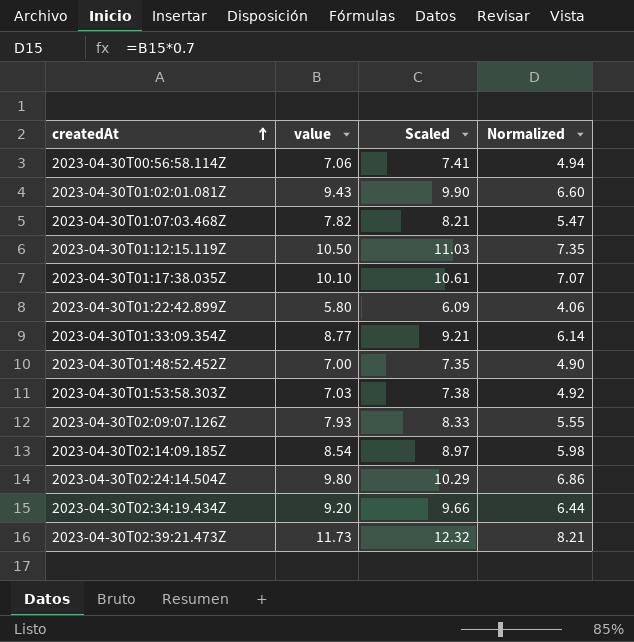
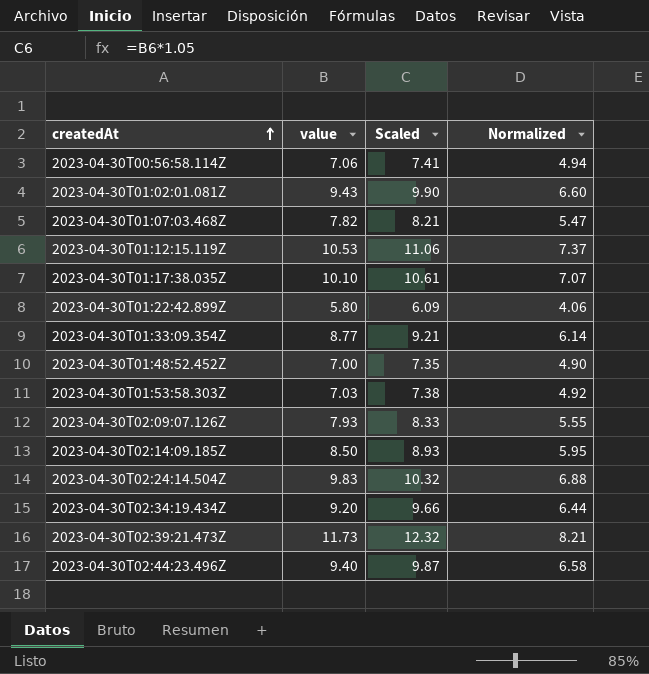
2023-04-30T01:12:15.119Z | value: 10.50 -> 10.53
2023-04-30T01:12:15.119Z | Scaled: 11.03 -> 11.06
2023-04-30T01:12:15.119Z | Normalized: 7.35 -> 7.37
2023-04-30T02:14:09.185Z | value: 8.54 -> 8.50
2023-04-30T02:14:09.185Z | Scaled: 8.97 -> 8.93
2023-04-30T02:14:09.185Z | Normalized: 5.98 -> 5.95
2023-04-30T02:24:14.504Z | value: 9.80 -> 9.83
2023-04-30T02:24:14.504Z | Scaled: 10.29 -> 10.32
2023-04-30T02:24:14.504Z | Normalized: 6.86 -> 6.88
row 2023-04-30T02:44:23.496Z: none -> 9.40 | 9.87 | 6.58

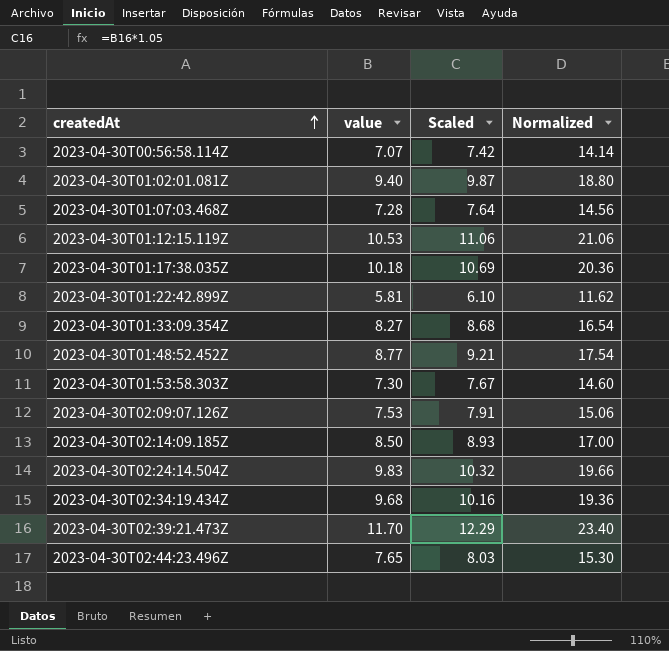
column Normalized | formula: [value] * 0.7 -> [value] * 2
2023-04-30T00:56:58.114Z | value: 7.06 -> 7.07
2023-04-30T00:56:58.114Z | Scaled: 7.41 -> 7.42
2023-04-30T01:02:01.081Z | value: 9.43 -> 9.40
2023-04-30T01:02:01.081Z | Scaled: 9.90 -> 9.87
2023-04-30T01:07:03.468Z | value: 7.82 -> 7.28
2023-04-30T01:07:03.468Z | Scaled: 8.21 -> 7.64
2023-04-30T01:17:38.035Z | value: 10.10 -> 10.18
2023-04-30T01:17:38.035Z | Scaled: 10.61 -> 10.69
2023-04-30T01:22:42.899Z | value: 5.80 -> 5.81
2023-04-30T01:22:42.899Z | Scaled: 6.09 -> 6.10
2023-04-30T01:33:09.354Z | value: 8.77 -> 8.27
2023-04-30T01:33:09.354Z | Scaled: 9.21 -> 8.68
2023-04-30T01:48:52.452Z | value: 7.00 -> 8.77
2023-04-30T01:48:52.452Z | Scaled: 7.35 -> 9.21
2023-04-30T01:53:58.303Z | value: 7.03 -> 7.30
2023-04-30T01:53:58.303Z | Scaled: 7.38 -> 7.67
2023-04-30T02:09:07.126Z | value: 7.93 -> 7.53
2023-04-30T02:09:07.126Z | Scaled: 8.33 -> 7.91
2023-04-30T02:34:19.434Z | value: 9.20 -> 9.68
2023-04-30T02:34:19.434Z | Scaled: 9.66 -> 10.16
2023-04-30T02:39:21.473Z | value: 11.73 -> 11.70
2023-04-30T02:39:21.473Z | Scaled: 12.32 -> 12.29
2023-04-30T02:44:23.496Z | value: 9.40 -> 7.65
2023-04-30T02:44:23.496Z | Scaled: 9.87 -> 8.03

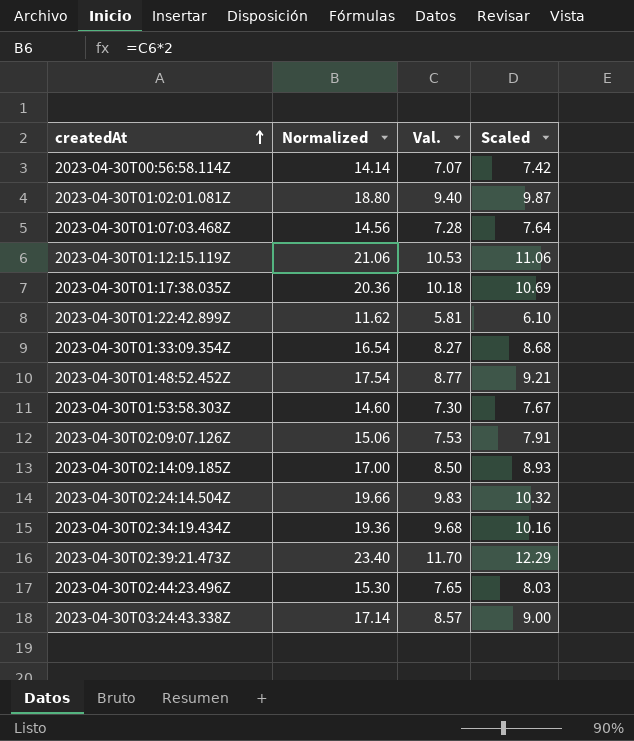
column Normalized | position: 4 -> 2
column name: value -> Val.
row 2023-04-30T03:24:43.338Z: none -> 17.14 | 8.57 | 9.00

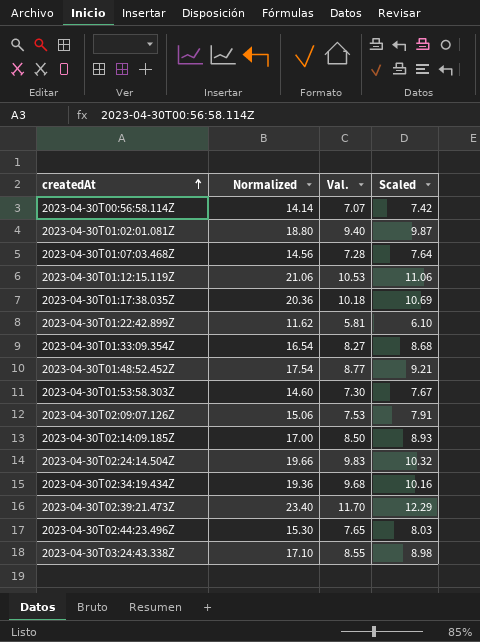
2023-04-30T03:24:43.338Z | Normalized: 17.14 -> 17.10
2023-04-30T03:24:43.338Z | Val.: 8.57 -> 8.55
2023-04-30T03:24:43.338Z | Scaled: 9.00 -> 8.98

